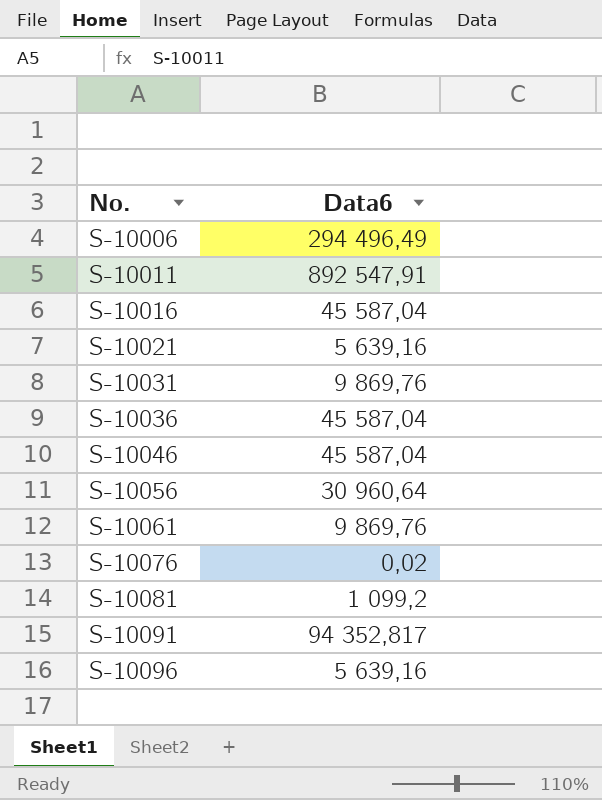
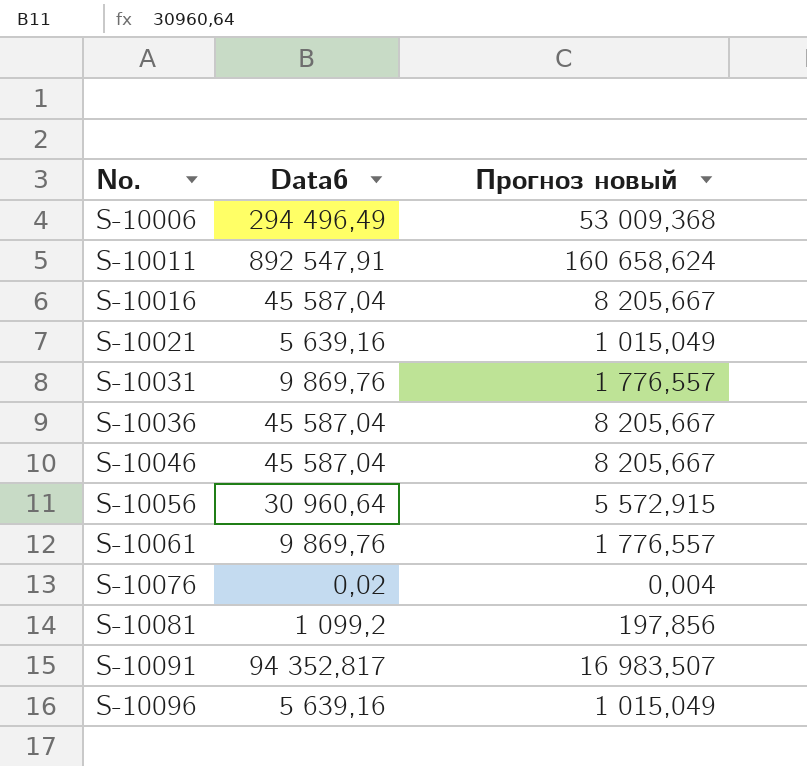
column Прогноз новый | formula: none -> [Data6] * 0,18

